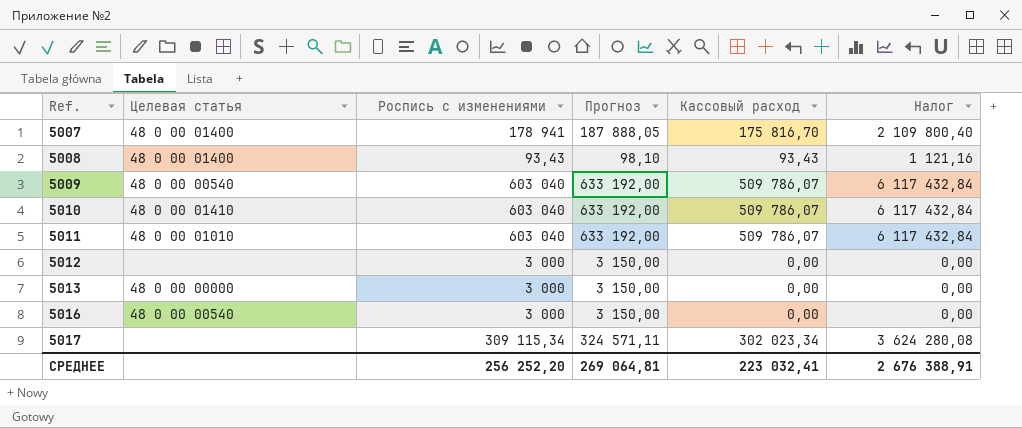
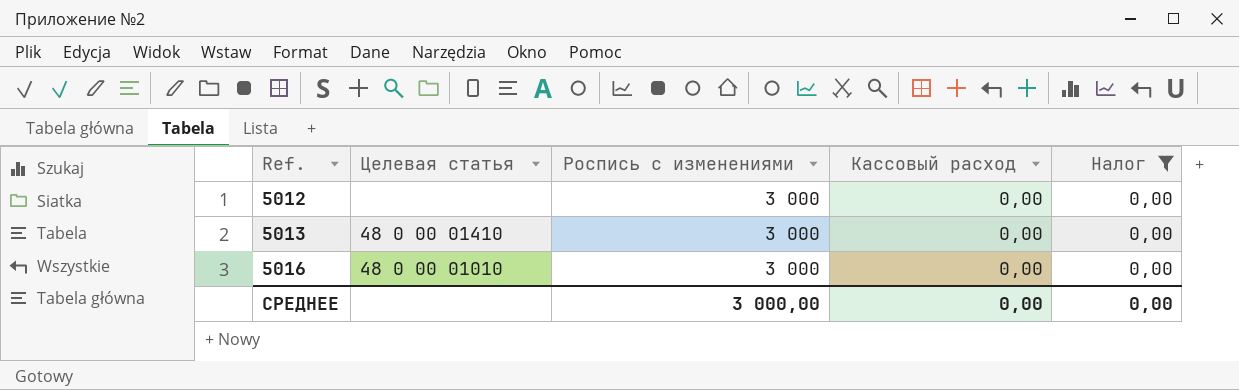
filter: none -> Налог = 0,00
column Прогноз | formula: [Роспись с изменениями] * 1,05 -> none
5013 | Целевая статья: 48 0 00 00000 -> 48 0 00 01410
5016 | Целевая статья: 48 0 00 00540 -> 48 0 00 01010
СРЕДНЕЕ | Роспись с изменениями: 256 252,20 -> 3 000,00
СРЕДНЕЕ | Кассовый расход: 223 032,41 -> 0,00
СРЕДНЕЕ | Налог: 2 676 388,91 -> 0,00

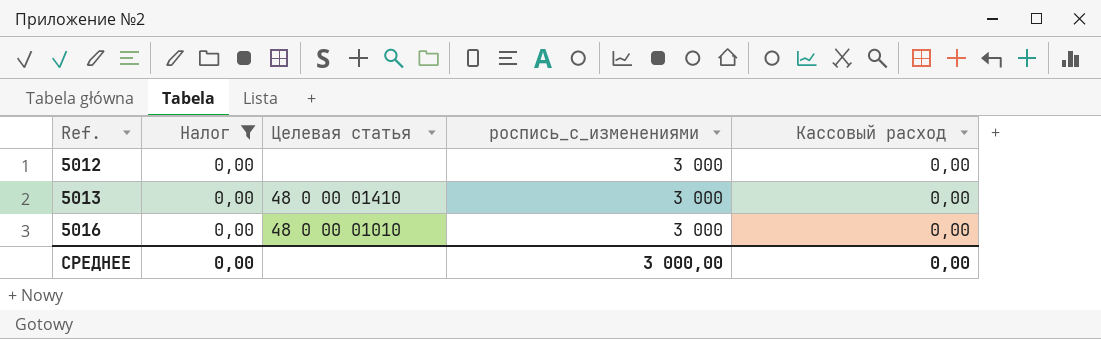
column Налог | position: 5 -> 2
column name: Роспись с изменениями -> роспись_с_изменениями

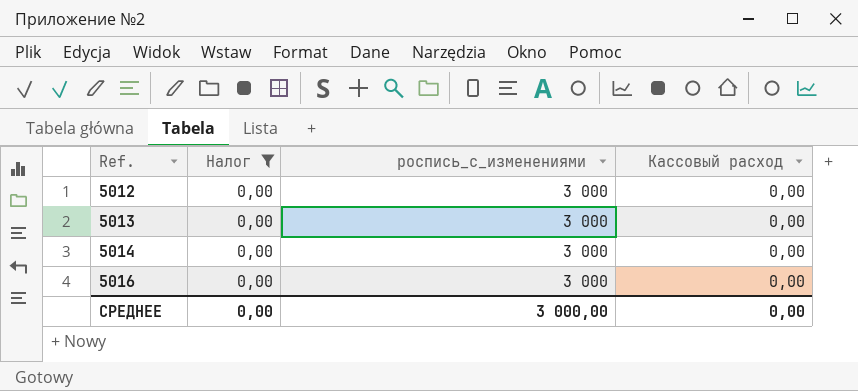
column Целевая статья | position: 3 -> none
row 5014: none -> 0,00 | 3 000 | 0,00

